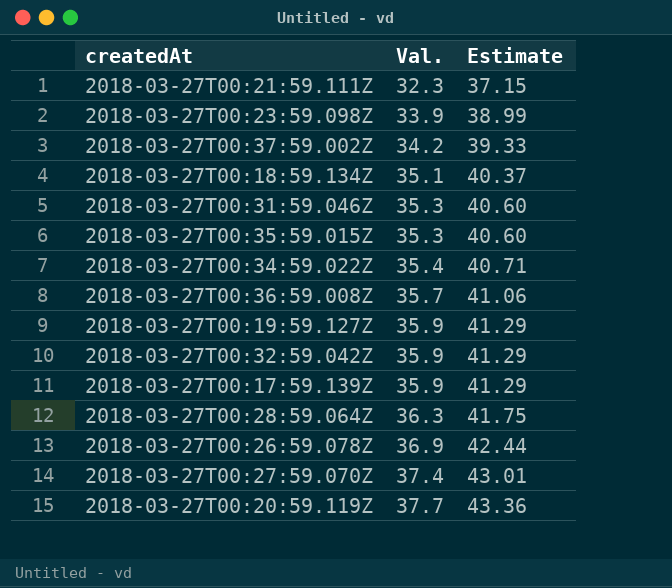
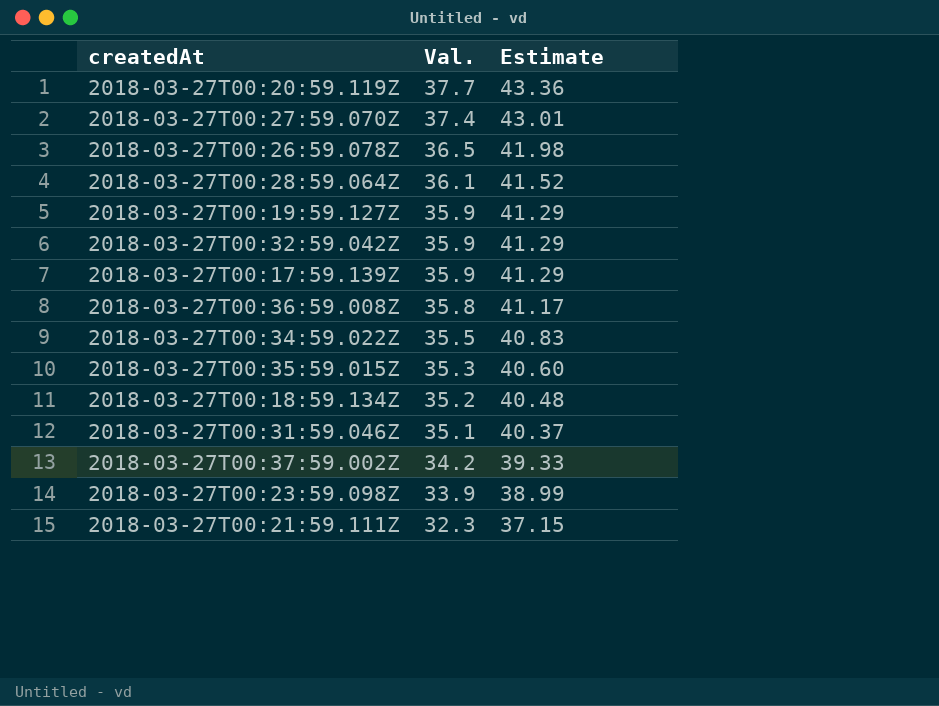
row order: Val. ascending -> Val. descending
2018-03-27T00:26:59.078Z | Val.: 36.9 -> 36.5
2018-03-27T00:26:59.078Z | Estimate: 42.44 -> 41.98
2018-03-27T00:28:59.064Z | Val.: 36.3 -> 36.1
2018-03-27T00:28:59.064Z | Estimate: 41.75 -> 41.52
2018-03-27T00:36:59.008Z | Val.: 35.7 -> 35.8
2018-03-27T00:36:59.008Z | Estimate: 41.06 -> 41.17
2018-03-27T00:34:59.022Z | Val.: 35.4 -> 35.5
2018-03-27T00:34:59.022Z | Estimate: 40.71 -> 40.83
2018-03-27T00:18:59.134Z | Val.: 35.1 -> 35.2
2018-03-27T00:18:59.134Z | Estimate: 40.37 -> 40.48
2018-03-27T00:31:59.046Z | Val.: 35.3 -> 35.1
2018-03-27T00:31:59.046Z | Estimate: 40.60 -> 40.37

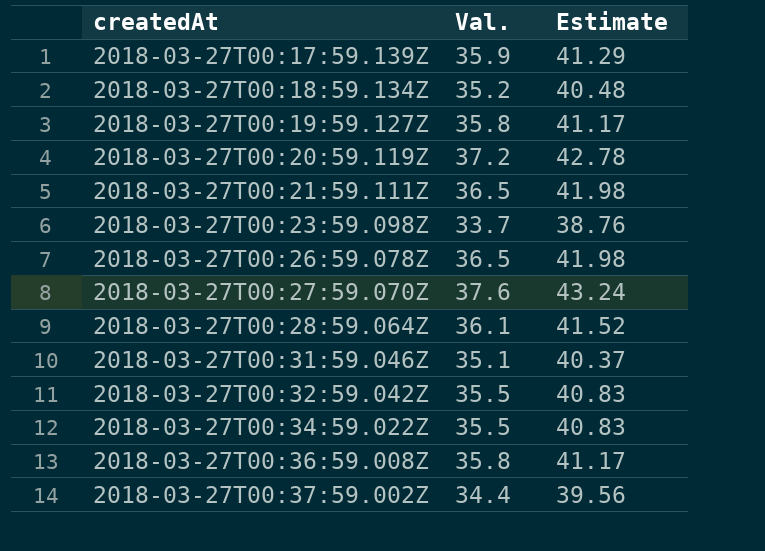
row order: Val. descending -> createdAt ascending
row 2018-03-27T00:35:59.015Z: 35.3 | 40.60 -> none
2018-03-27T00:19:59.127Z | Val.: 35.9 -> 35.8
2018-03-27T00:19:59.127Z | Estimate: 41.29 -> 41.17
2018-03-27T00:20:59.119Z | Val.: 37.7 -> 37.2
2018-03-27T00:20:59.119Z | Estimate: 43.36 -> 42.78
2018-03-27T00:21:59.111Z | Val.: 32.3 -> 36.5
2018-03-27T00:21:59.111Z | Estimate: 37.15 -> 41.98
2018-03-27T00:23:59.098Z | Val.: 33.9 -> 33.7
2018-03-27T00:23:59.098Z | Estimate: 38.99 -> 38.76
2018-03-27T00:27:59.070Z | Val.: 37.4 -> 37.6
2018-03-27T00:27:59.070Z | Estimate: 43.01 -> 43.24
2018-03-27T00:32:59.042Z | Val.: 35.9 -> 35.5
2018-03-27T00:32:59.042Z | Estimate: 41.29 -> 40.83
2018-03-27T00:37:59.002Z | Val.: 34.2 -> 34.4
2018-03-27T00:37:59.002Z | Estimate: 39.33 -> 39.56

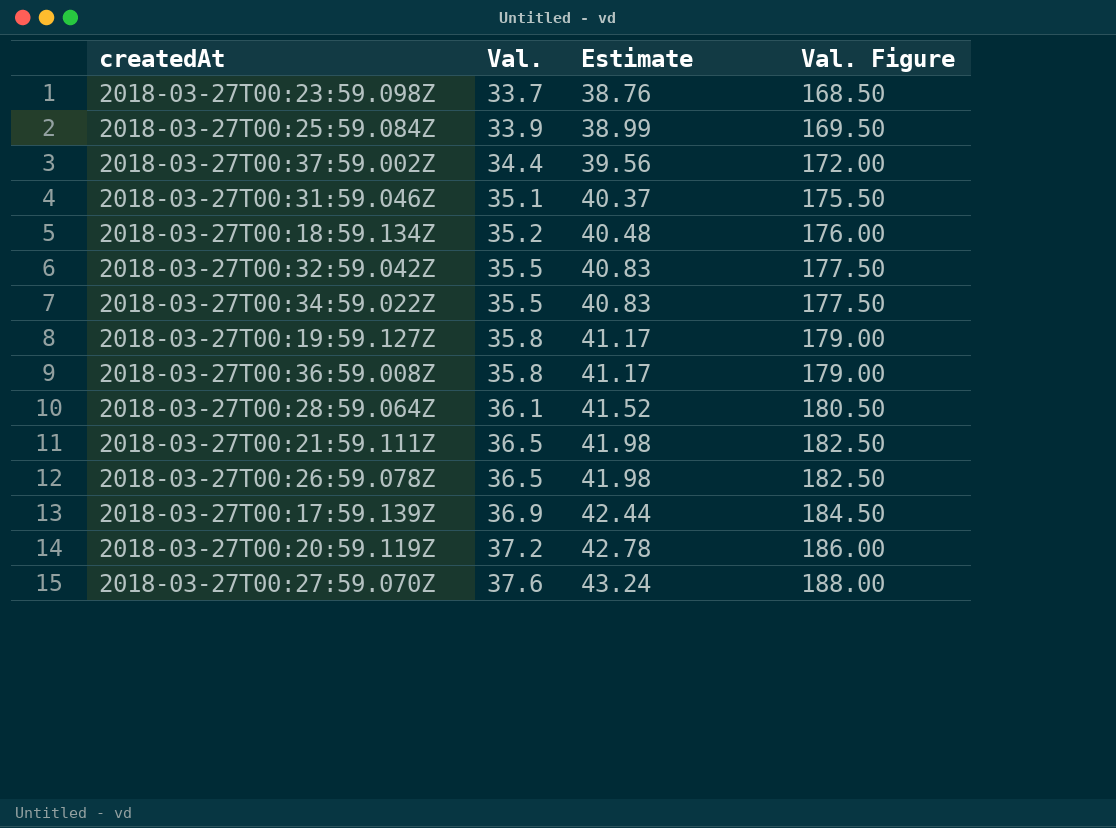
row order: createdAt ascending -> Val. ascending
column Val. Figure | formula: none -> [Val.] * 5
row 2018-03-27T00:25:59.084Z: none -> 33.9 | 38.99 | 169.50
2018-03-27T00:17:59.139Z | Val.: 35.9 -> 36.9
2018-03-27T00:17:59.139Z | Estimate: 41.29 -> 42.44

